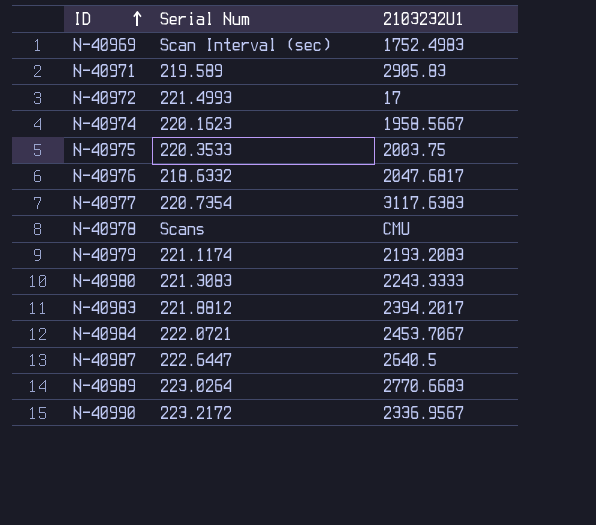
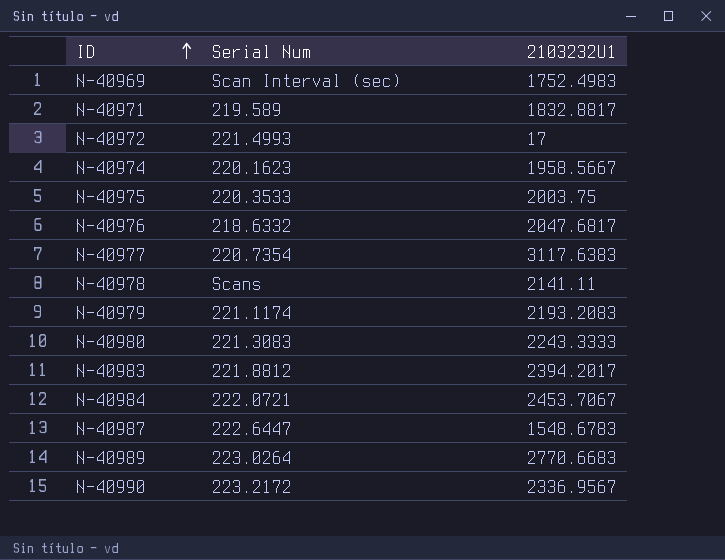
N-40971 | 2103232U1: 2905.83 -> 1832.8817
N-40978 | 2103232U1: CMU -> 2141.11
N-40987 | 2103232U1: 2640.5 -> 1548.6783

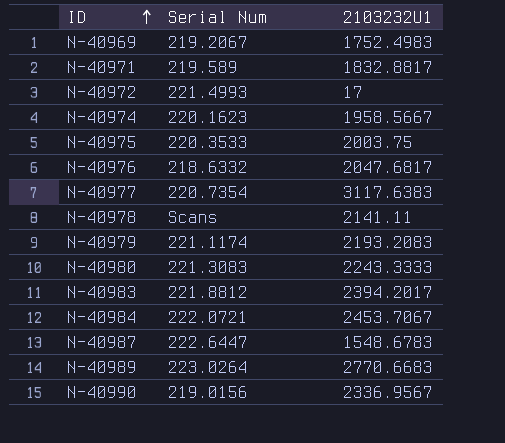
N-40969 | Serial Num: Scan Interval (sec) -> 219.2067
N-40990 | Serial Num: 223.2172 -> 219.0156

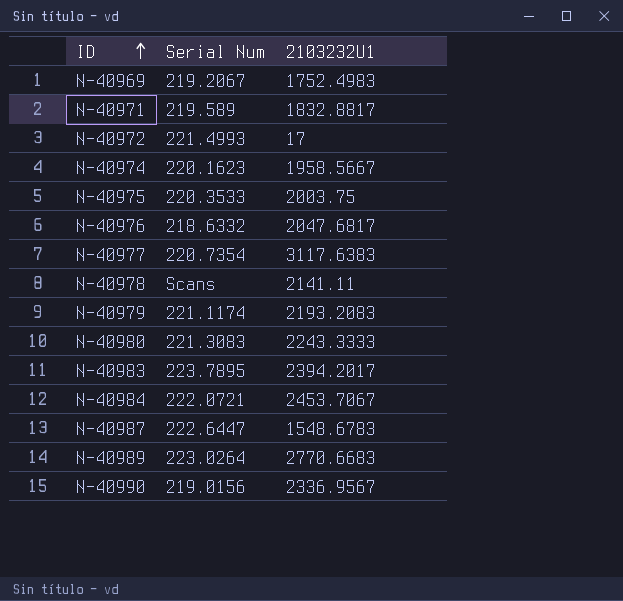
N-40983 | Serial Num: 221.8812 -> 223.7895

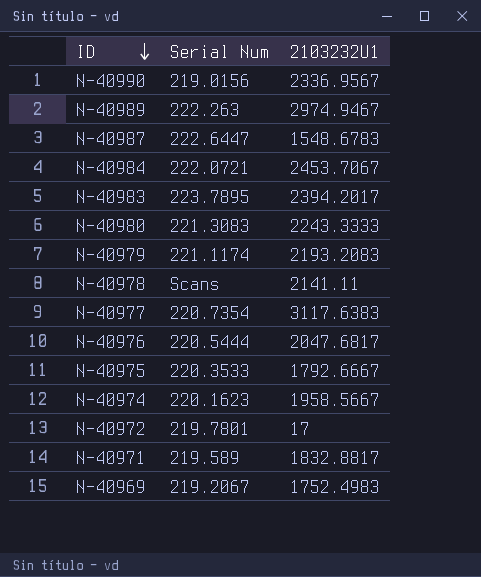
row order: ID ascending -> ID descending
N-40989 | Serial Num: 223.0264 -> 222.263
N-40989 | 2103232U1: 2770.6683 -> 2974.9467
N-40976 | Serial Num: 218.6332 -> 220.5444
N-40975 | 2103232U1: 2003.75 -> 1792.6667
N-40972 | Serial Num: 221.4993 -> 219.7801

